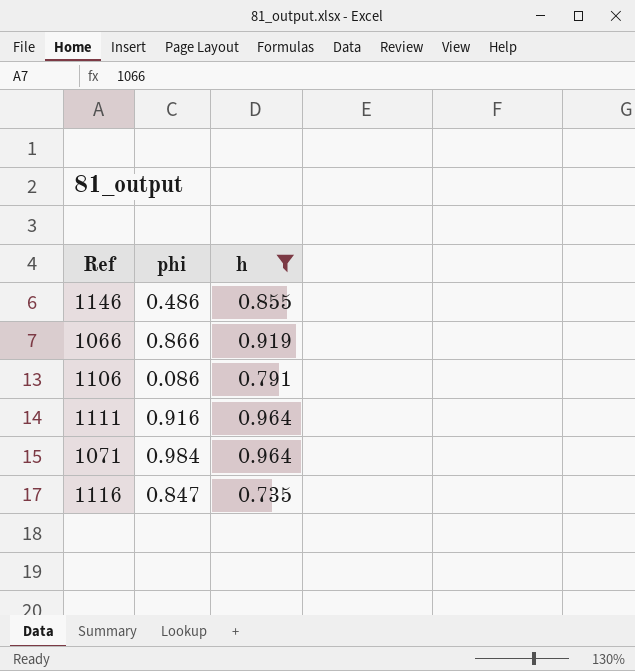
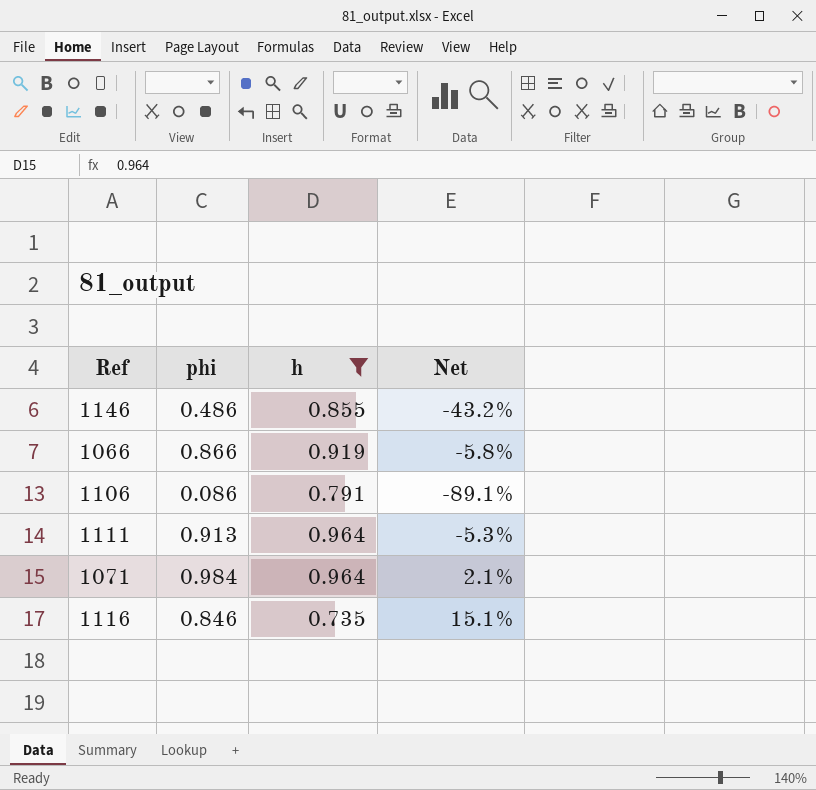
column Net | formula: none -> ([phi] - [h]) / [h]
1111 | phi: 0.916 -> 0.913
1116 | phi: 0.847 -> 0.846

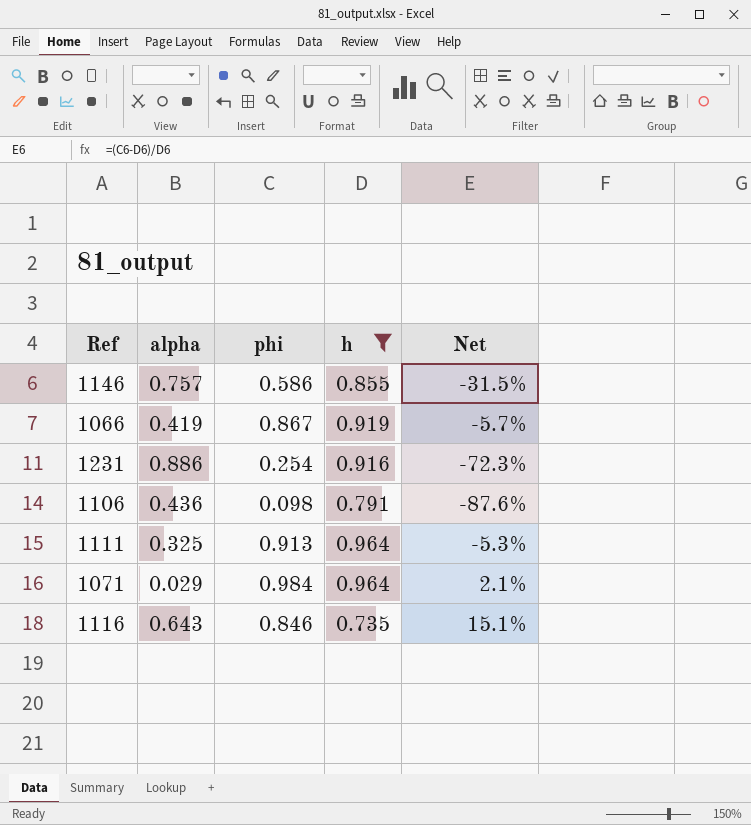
column alpha | position: none -> 2
1146 | phi: 0.486 -> 0.586
1146 | Net: -43.2% -> -31.5%
1066 | phi: 0.866 -> 0.867
1066 | Net: -5.8% -> -5.7%
row 1231: none -> 0.886 | 0.254 | 0.916 | -72.3%
1106 | phi: 0.086 -> 0.098
1106 | Net: -89.1% -> -87.6%

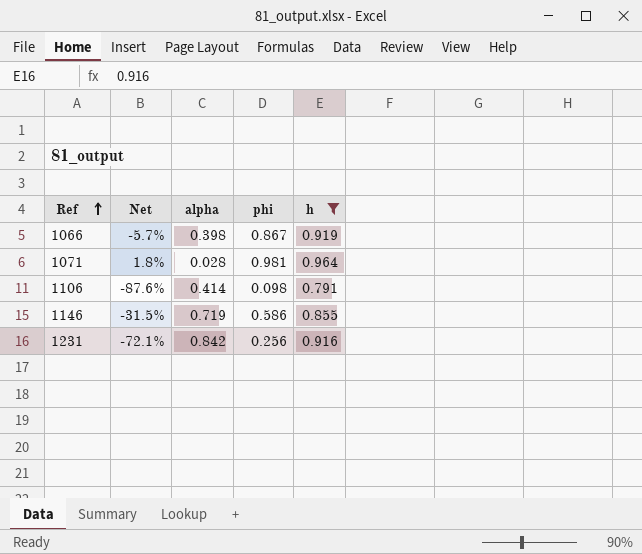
row order: none -> Ref ascending
column Net | position: 5 -> 2
row 1111: 0.325 | 0.913 | 0.964 | -5.3% -> none
row 1116: 0.643 | 0.846 | 0.735 | 15.1% -> none
1066 | alpha: 0.419 -> 0.398
1071 | Net: 2.1% -> 1.8%
1071 | alpha: 0.029 -> 0.028
1071 | phi: 0.984 -> 0.981
1106 | alpha: 0.436 -> 0.414
1146 | alpha: 0.757 -> 0.719
1231 | Net: -72.3% -> -72.1%
1231 | alpha: 0.886 -> 0.842
1231 | phi: 0.254 -> 0.256

